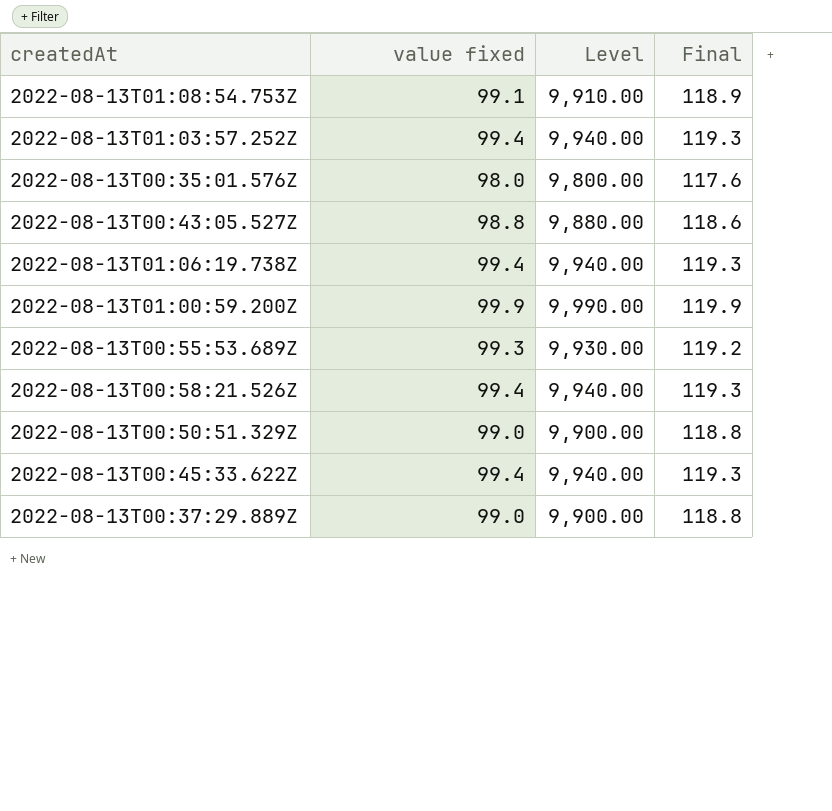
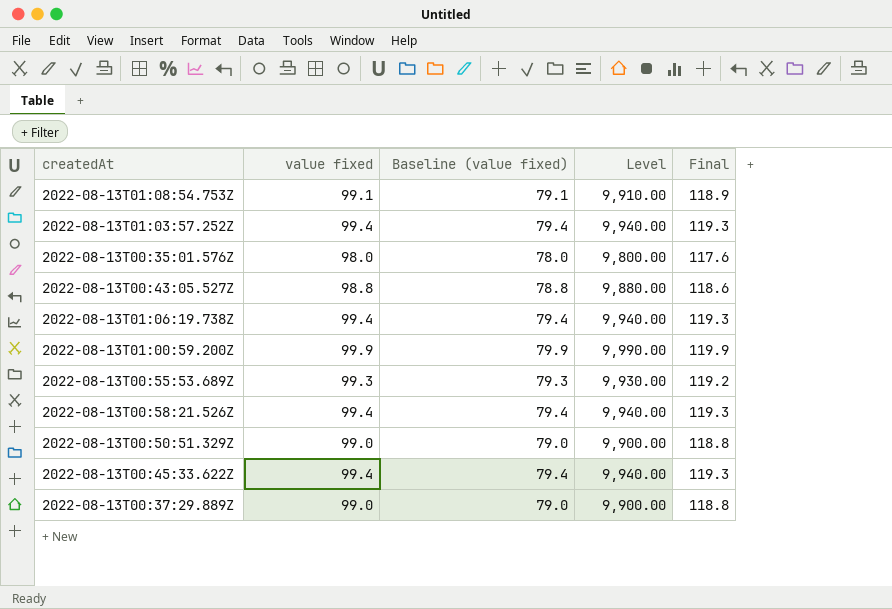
column Baseline (value fixed) | formula: none -> [value fixed] - 20

